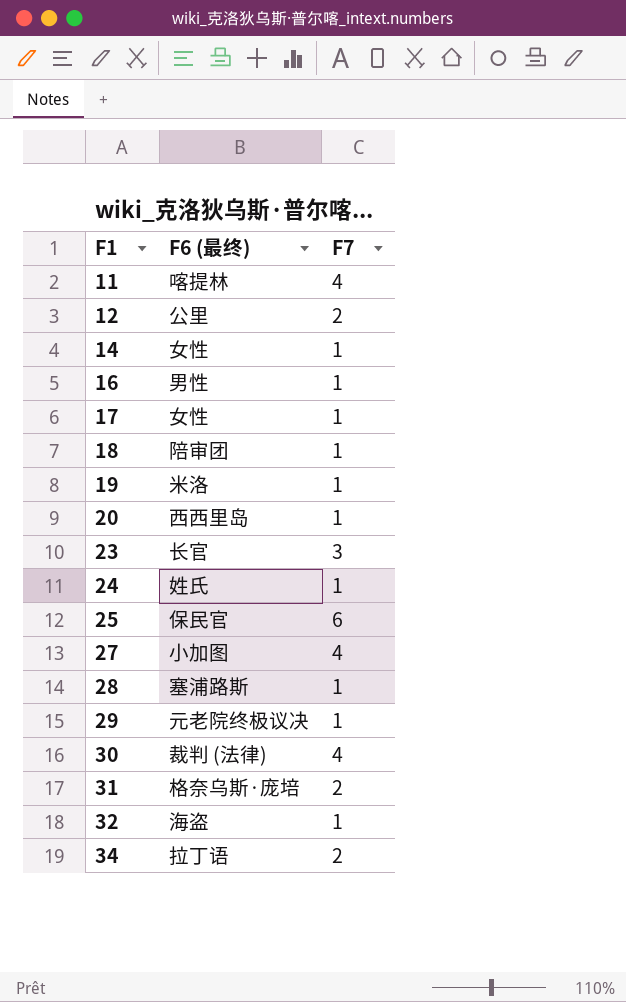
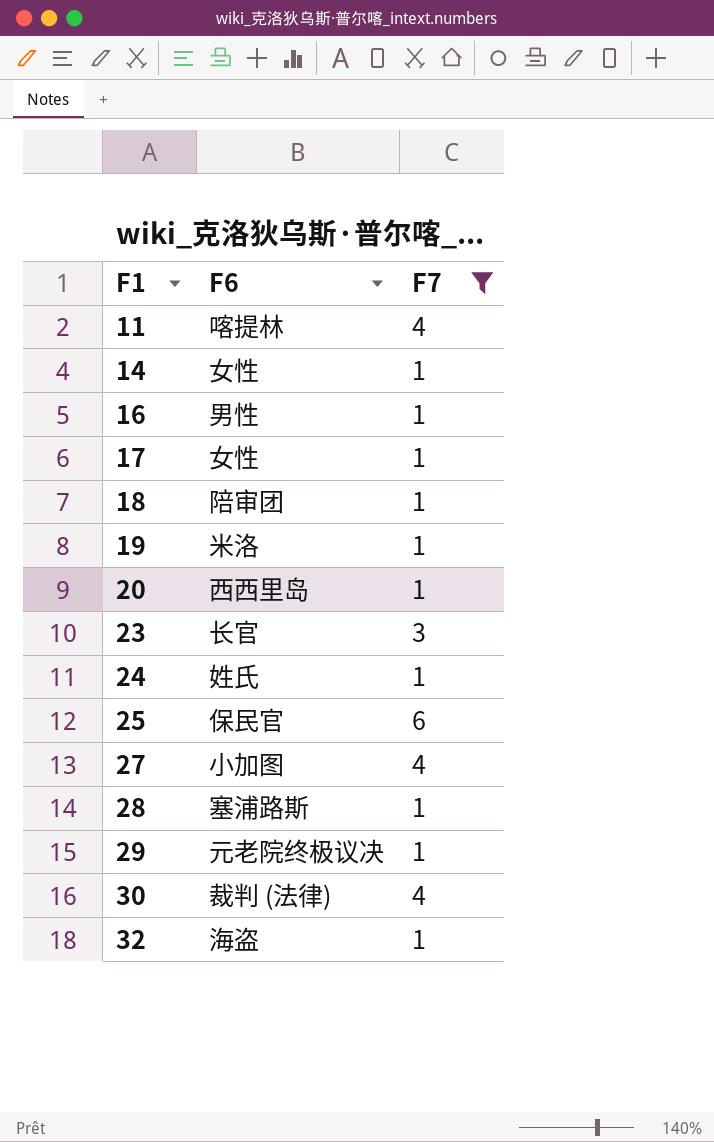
filter: none -> F7 != 2
column name: F6 (最终) -> F6

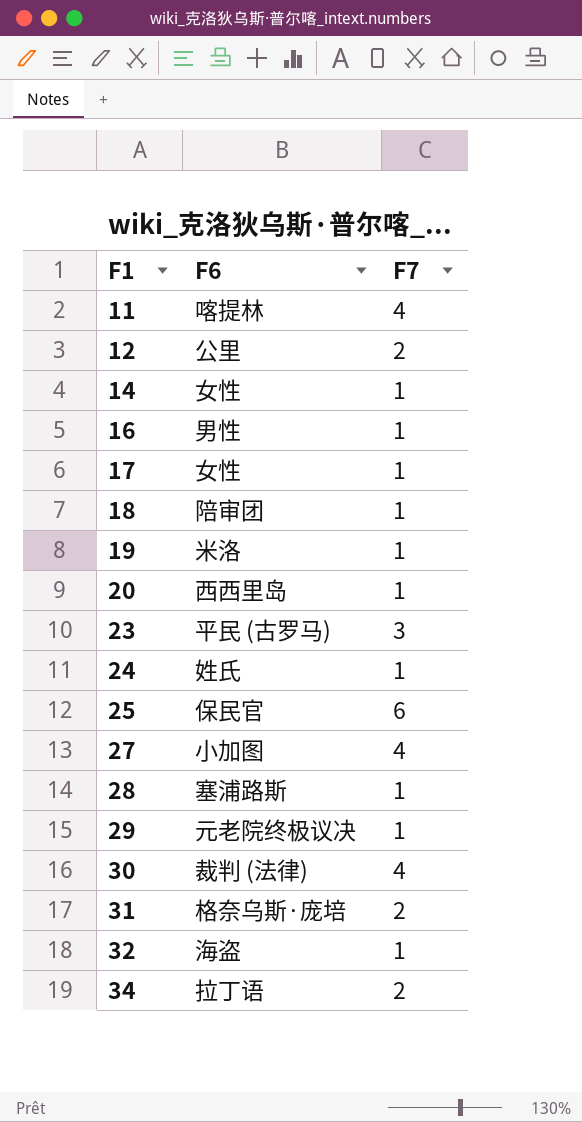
filter: F7 != 2 -> none
23 | F6: 长官 -> 平民 (古罗马)

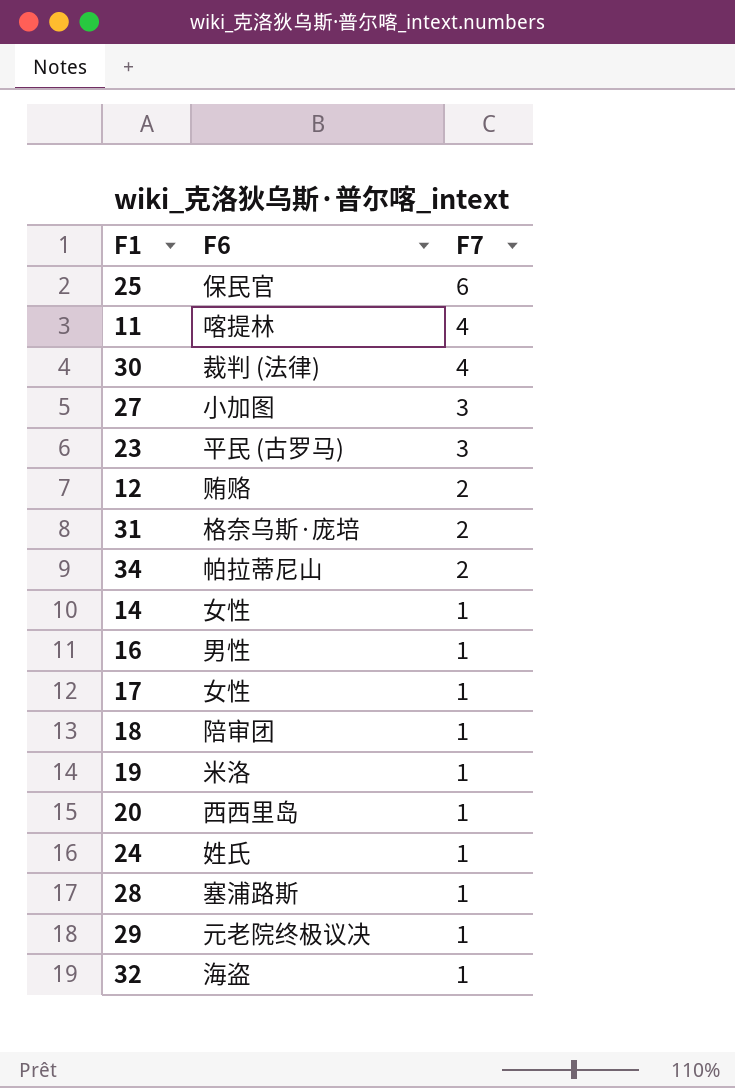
row order: F1 ascending -> F7 descending
27 | F7: 4 -> 3
12 | F6: 公里 -> 贿赂
34 | F6: 拉丁语 -> 帕拉蒂尼山

